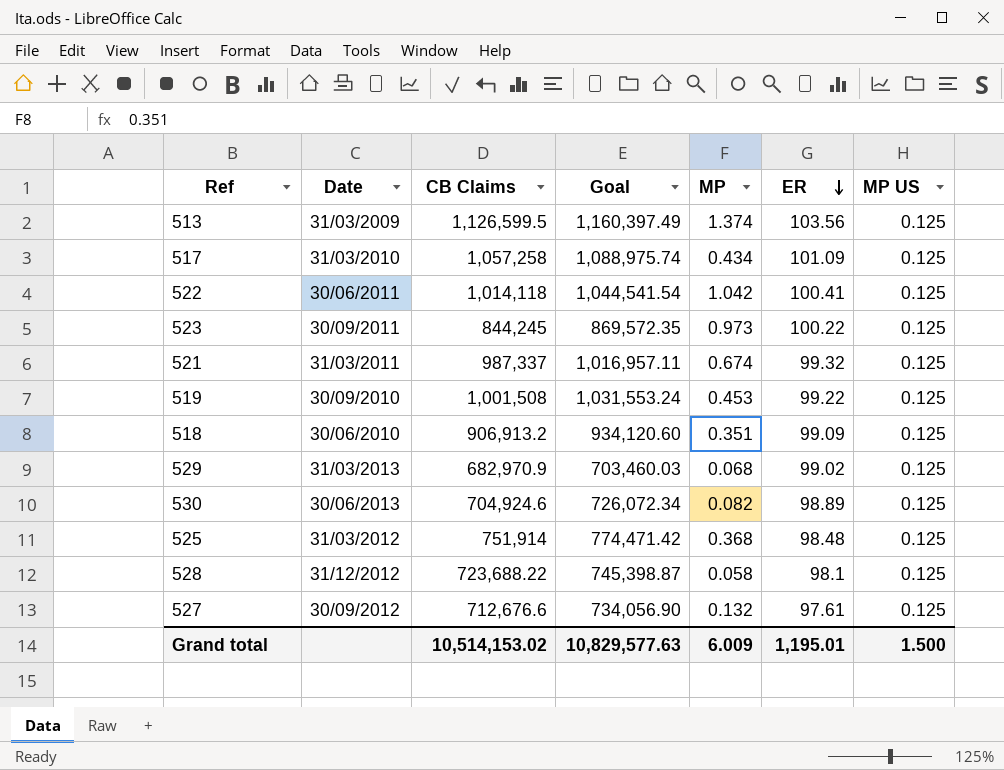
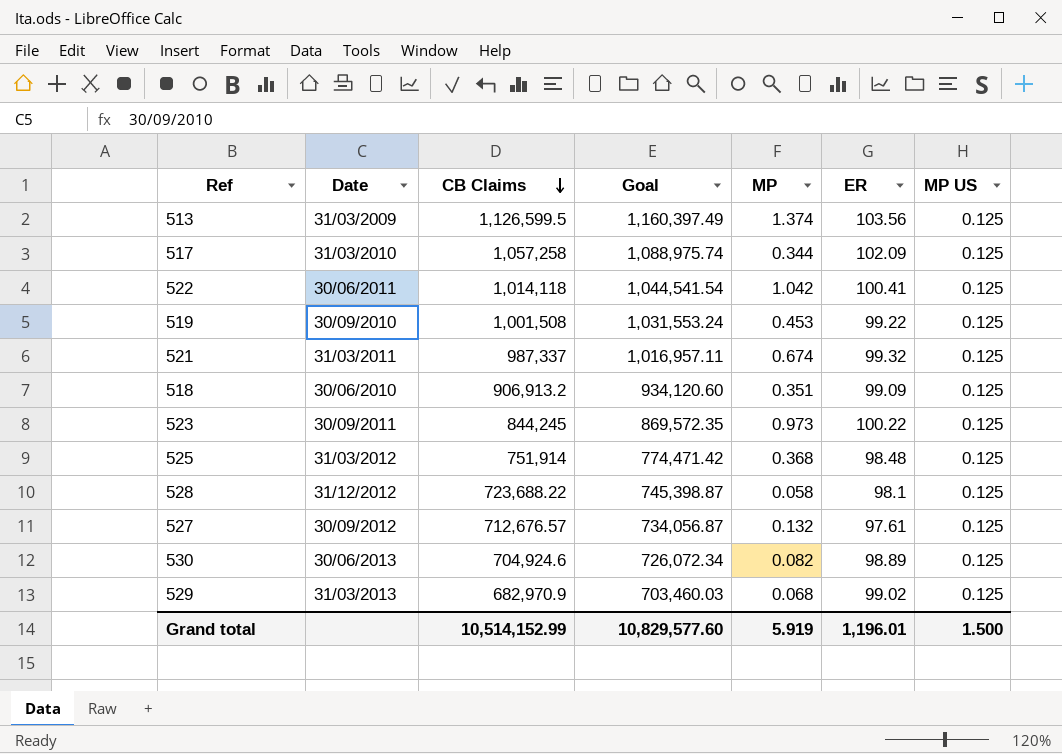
row order: ER descending -> CB Claims descending
517 | MP: 0.434 -> 0.344
517 | ER: 101.09 -> 102.09
527 | CB Claims: 712,676.6 -> 712,676.57
527 | Goal: 734,056.90 -> 734,056.87
Grand total | CB Claims: 10,514,153.02 -> 10,514,152.99
Grand total | Goal: 10,829,577.63 -> 10,829,577.60
Grand total | MP: 6.009 -> 5.919
Grand total | ER: 1,195.01 -> 1,196.01

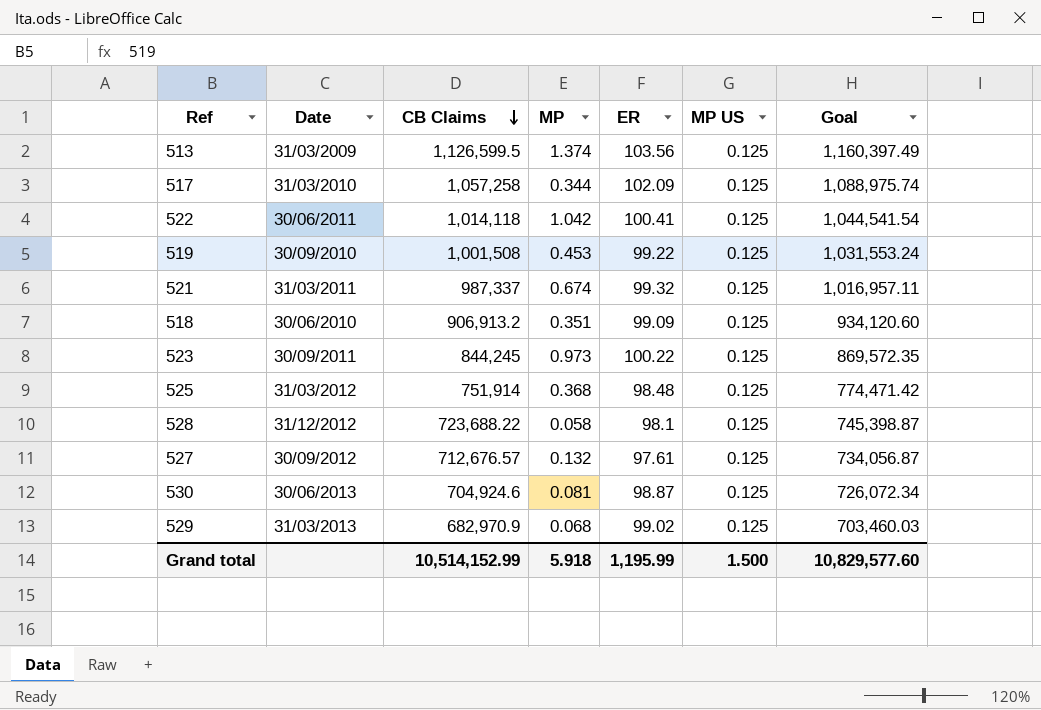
column Goal | position: 4 -> 7
530 | MP: 0.082 -> 0.081
530 | ER: 98.89 -> 98.87
Grand total | MP: 5.919 -> 5.918
Grand total | ER: 1,196.01 -> 1,195.99

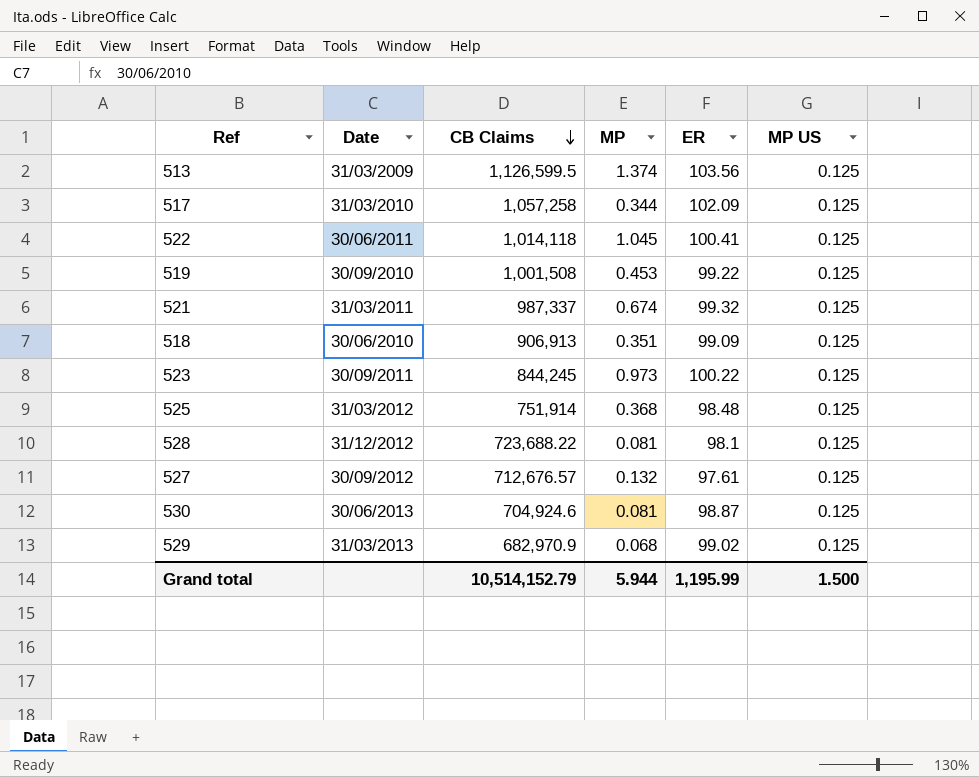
column Goal | formula: [CB Claims] * 1.03 -> none
522 | MP: 1.042 -> 1.045
518 | CB Claims: 906,913.2 -> 906,913
528 | MP: 0.058 -> 0.081
Grand total | CB Claims: 10,514,152.99 -> 10,514,152.79
Grand total | MP: 5.918 -> 5.944

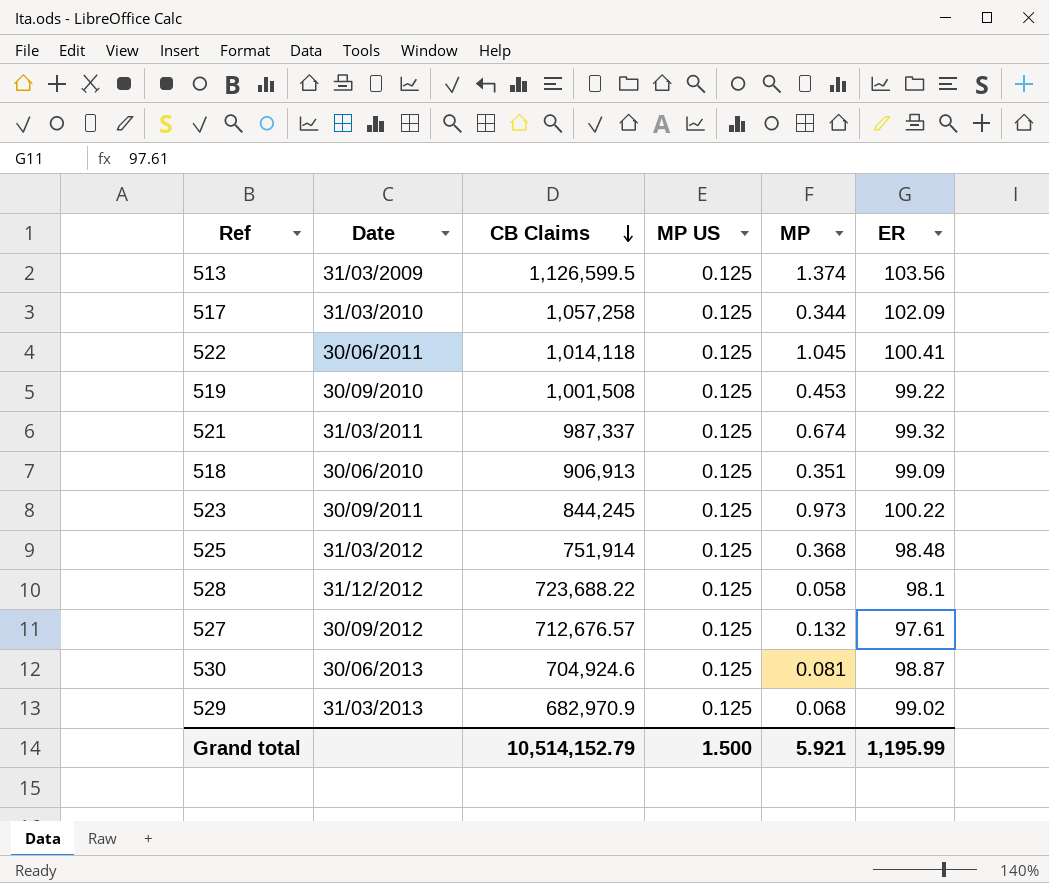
column MP US | position: 6 -> 4
528 | MP: 0.081 -> 0.058
Grand total | MP: 5.944 -> 5.921

